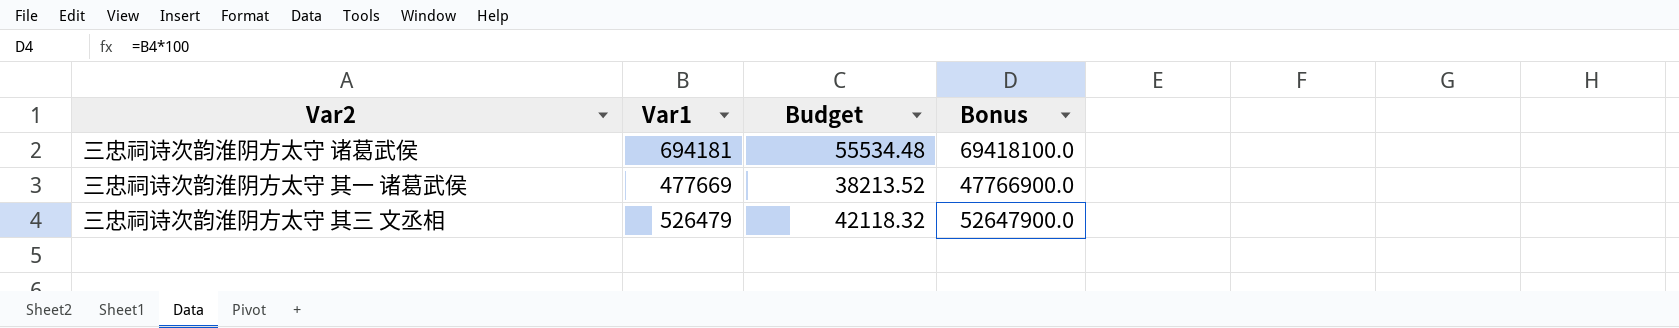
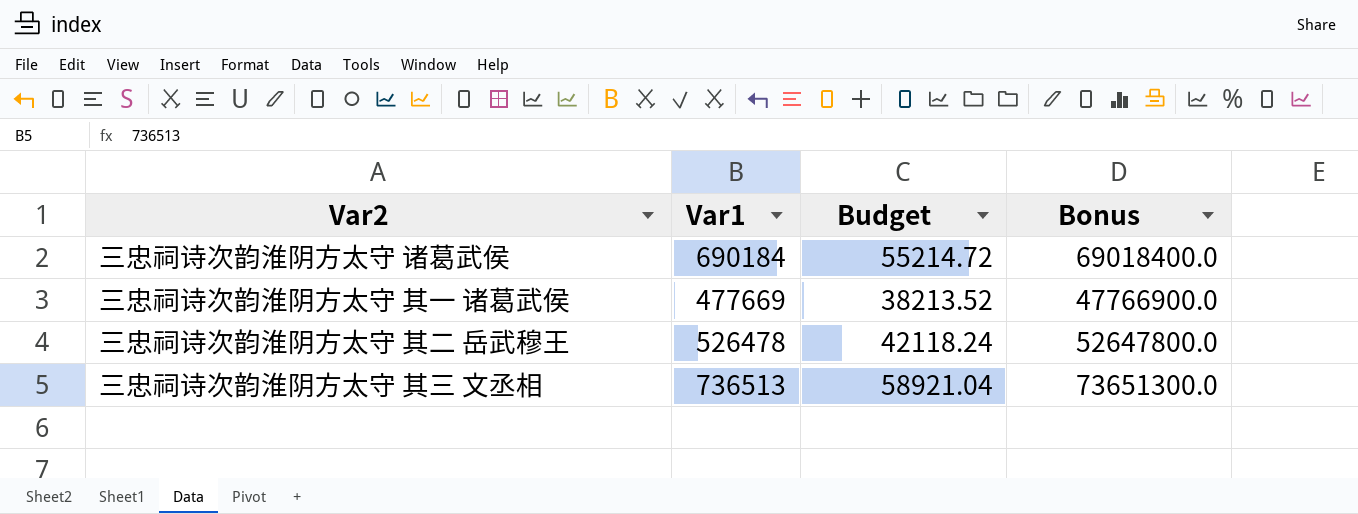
三忠祠诗次韵淮阴方太守 诸葛武侯 | Var1: 694181 -> 690184
三忠祠诗次韵淮阴方太守 诸葛武侯 | Budget: 55534.48 -> 55214.72
三忠祠诗次韵淮阴方太守 诸葛武侯 | Bonus: 69418100.0 -> 69018400.0
row 三忠祠诗次韵淮阴方太守 其二 岳武穆王: none -> 526478 | 42118.24 | 52647800.0
三忠祠诗次韵淮阴方太守 其三 文丞相 | Var1: 526479 -> 736513
三忠祠诗次韵淮阴方太守 其三 文丞相 | Budget: 42118.32 -> 58921.04
三忠祠诗次韵淮阴方太守 其三 文丞相 | Bonus: 52647900.0 -> 73651300.0

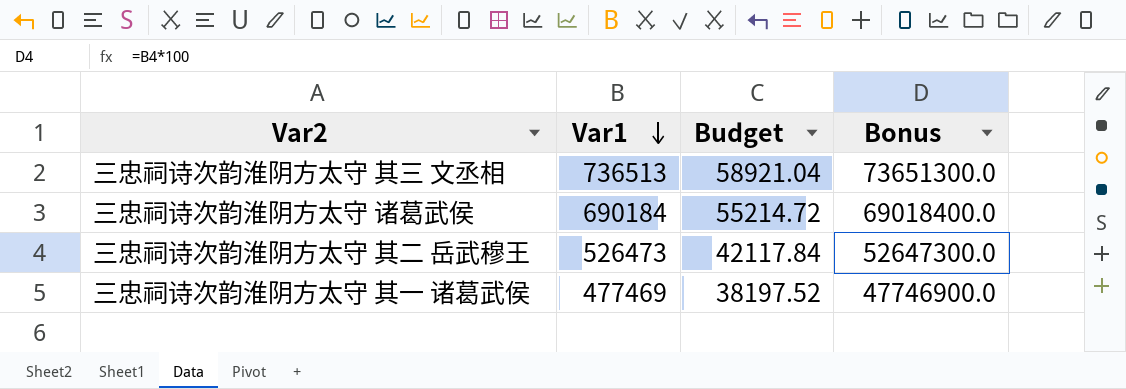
row order: none -> Var1 descending
三忠祠诗次韵淮阴方太守 其二 岳武穆王 | Var1: 526478 -> 526473
三忠祠诗次韵淮阴方太守 其二 岳武穆王 | Budget: 42118.24 -> 42117.84
三忠祠诗次韵淮阴方太守 其二 岳武穆王 | Bonus: 52647800.0 -> 52647300.0
三忠祠诗次韵淮阴方太守 其一 诸葛武侯 | Var1: 477669 -> 477469
三忠祠诗次韵淮阴方太守 其一 诸葛武侯 | Budget: 38213.52 -> 38197.52
三忠祠诗次韵淮阴方太守 其一 诸葛武侯 | Bonus: 47766900.0 -> 47746900.0

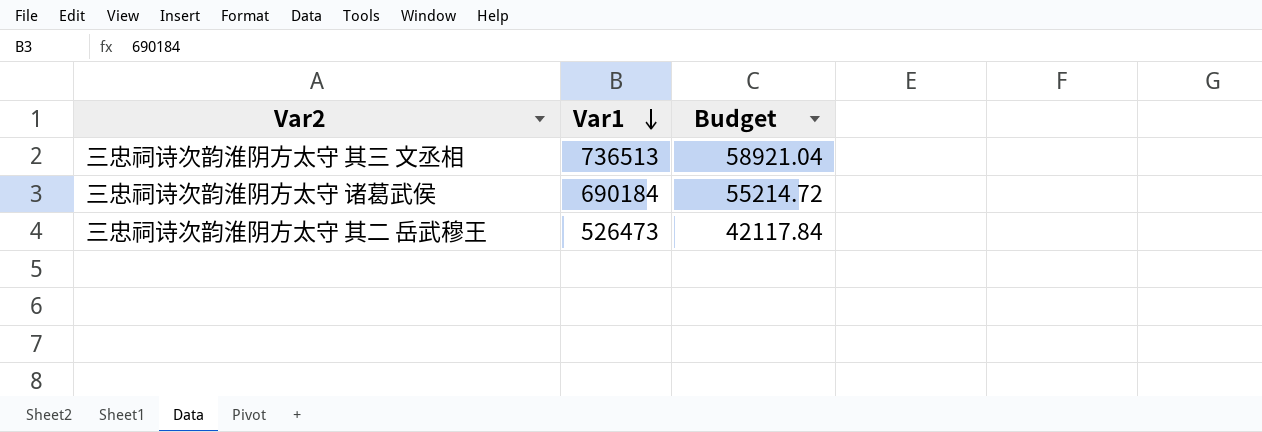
column Bonus | formula: [Var1] * 100 -> none
row 三忠祠诗次韵淮阴方太守 其一 诸葛武侯: 477469 | 38197.52 | 47746900.0 -> none

